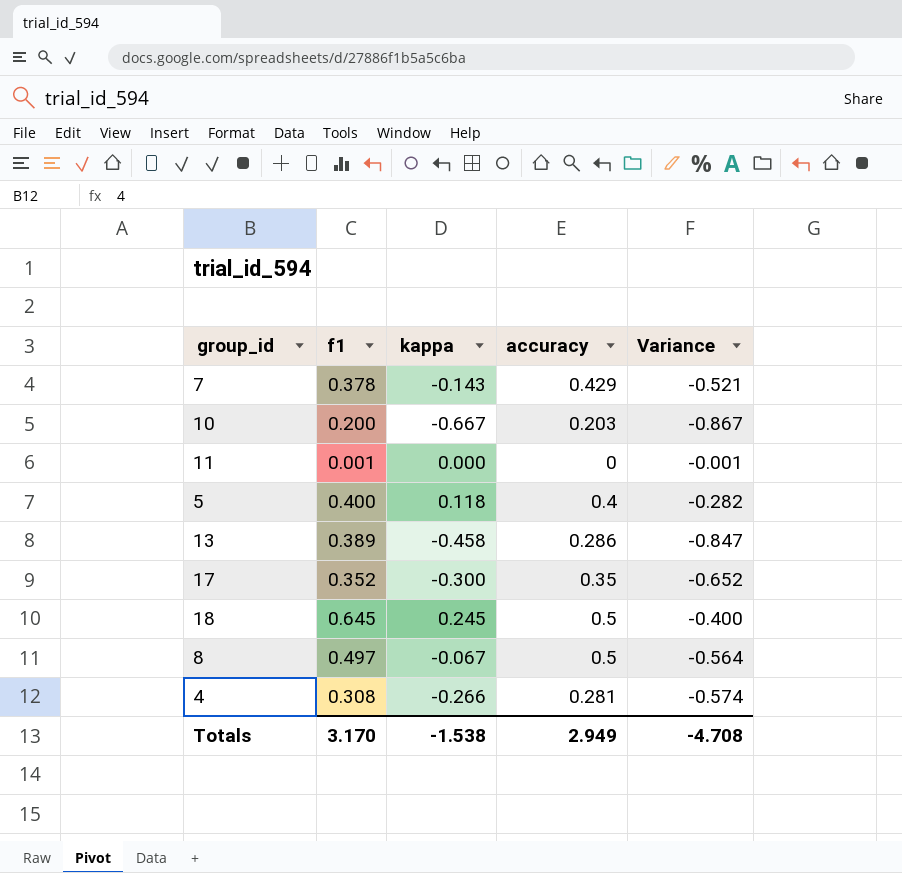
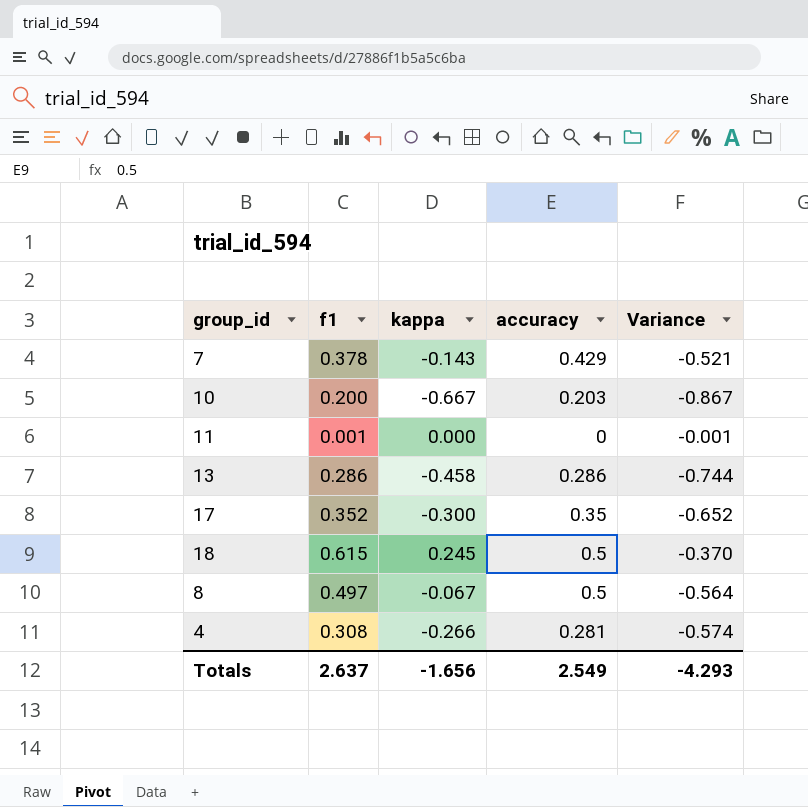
row 5: 0.400 | 0.118 | 0.4 | -0.282 -> none
13 | f1: 0.389 -> 0.286
13 | Variance: -0.847 -> -0.744
18 | f1: 0.645 -> 0.615
18 | Variance: -0.400 -> -0.370
Totals | f1: 3.170 -> 2.637
Totals | kappa: -1.538 -> -1.656
Totals | accuracy: 2.949 -> 2.549
Totals | Variance: -4.708 -> -4.293

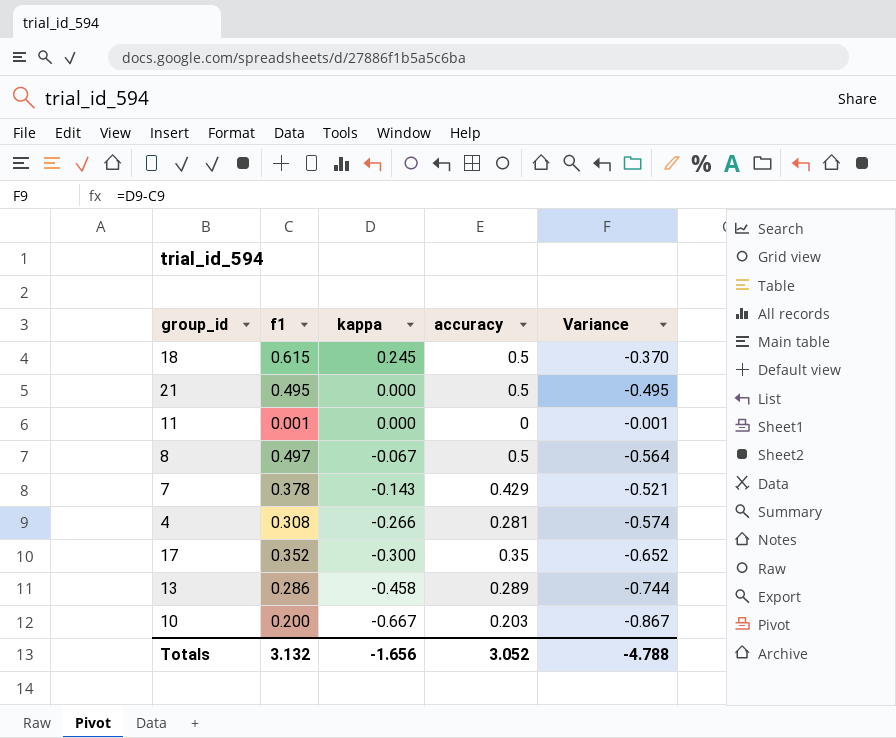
row order: none -> kappa descending
row 21: none -> 0.495 | 0.000 | 0.5 | -0.495
13 | accuracy: 0.286 -> 0.289
Totals | f1: 2.637 -> 3.132
Totals | accuracy: 2.549 -> 3.052
Totals | Variance: -4.293 -> -4.788

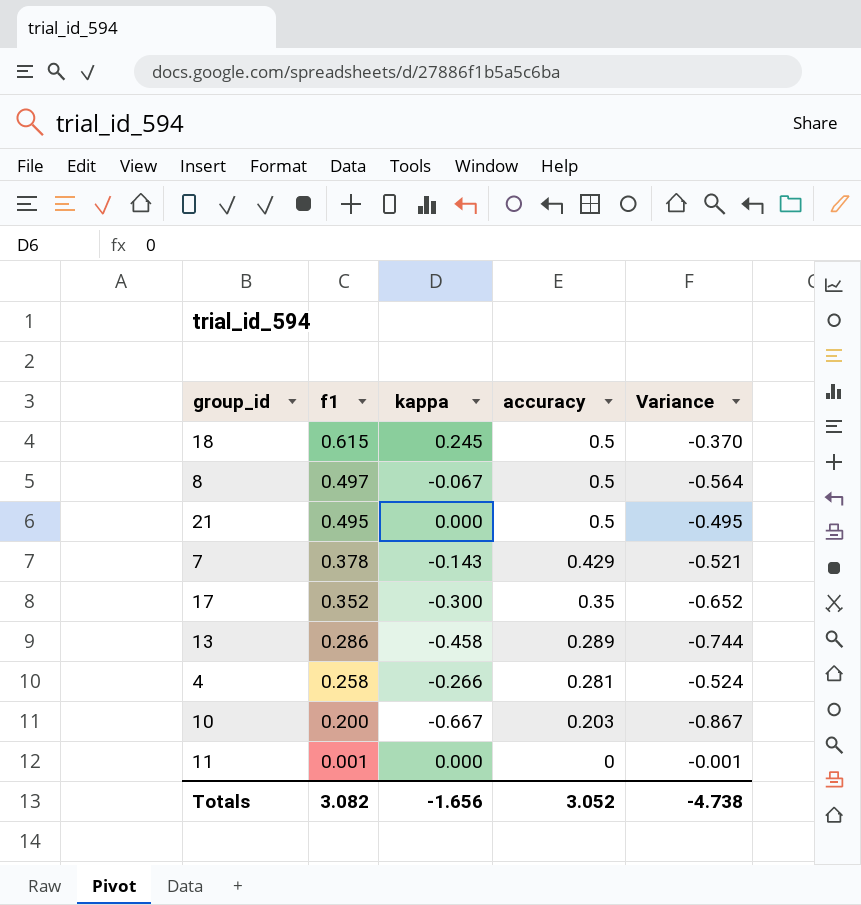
row order: kappa descending -> f1 descending
4 | f1: 0.308 -> 0.258
4 | Variance: -0.574 -> -0.524
Totals | f1: 3.132 -> 3.082
Totals | Variance: -4.788 -> -4.738

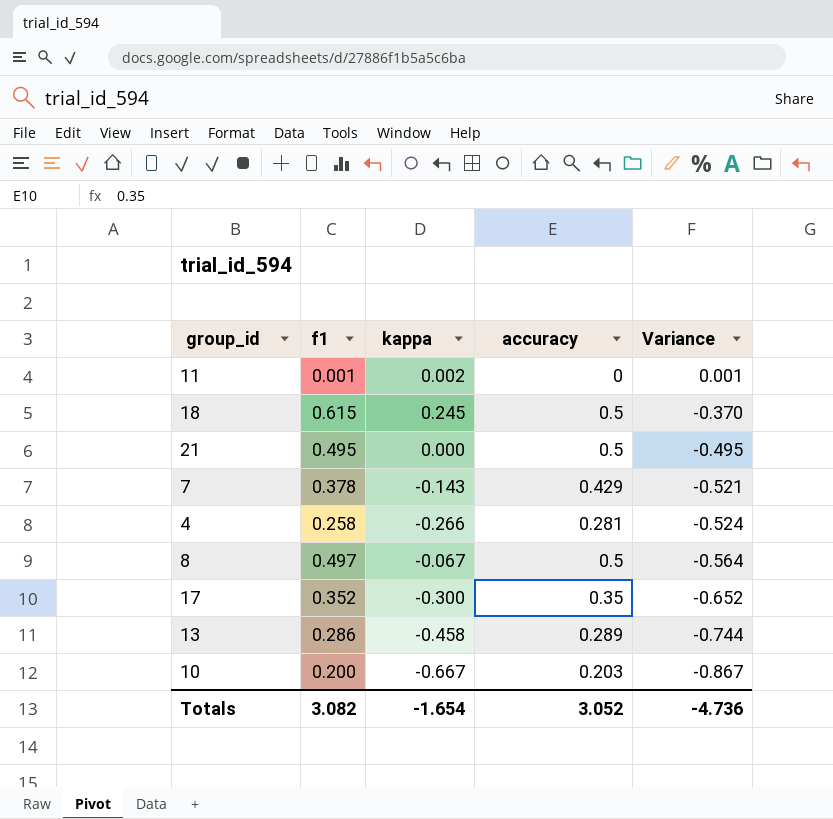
row order: f1 descending -> Variance descending
11 | kappa: 0.000 -> 0.002
11 | Variance: -0.001 -> 0.001
Totals | kappa: -1.656 -> -1.654
Totals | Variance: -4.738 -> -4.736

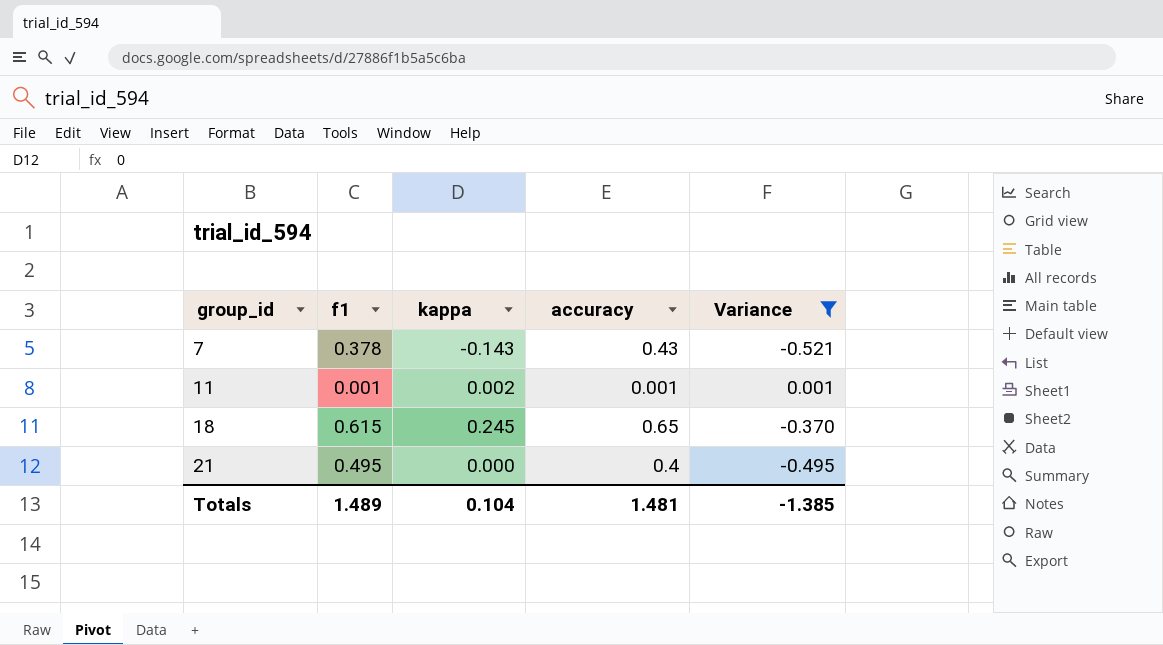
filter: none -> Variance >= -0.521
row order: Variance descending -> group_id ascending
7 | accuracy: 0.429 -> 0.43
11 | accuracy: 0 -> 0.001
18 | accuracy: 0.5 -> 0.65
21 | accuracy: 0.5 -> 0.4
Totals | f1: 3.082 -> 1.489
Totals | kappa: -1.654 -> 0.104
Totals | accuracy: 3.052 -> 1.481
Totals | Variance: -4.736 -> -1.385

